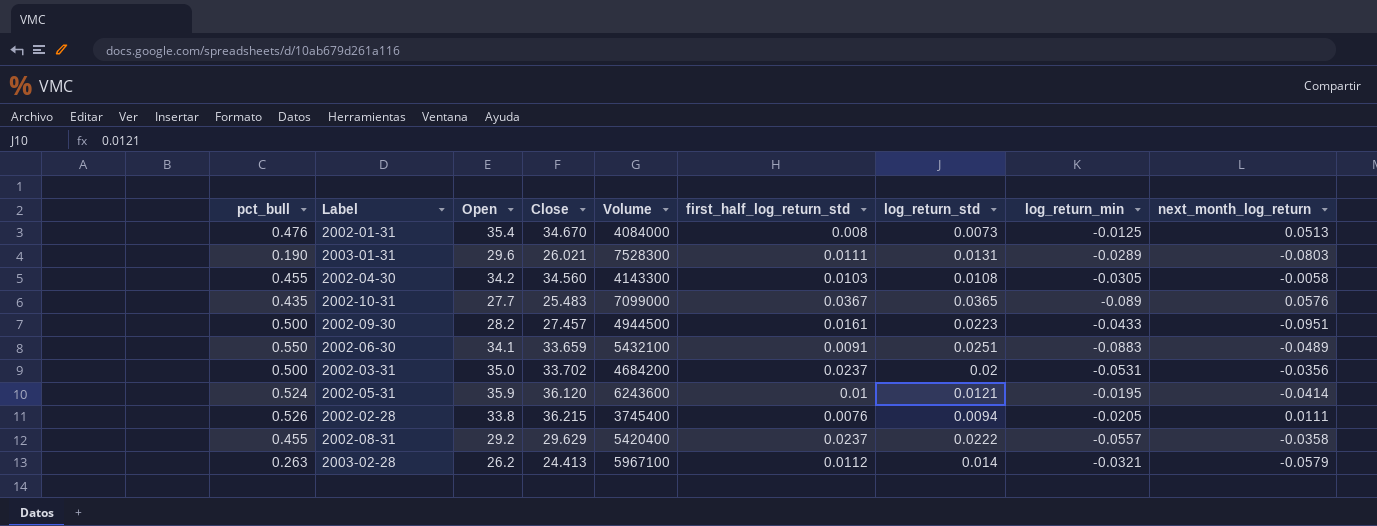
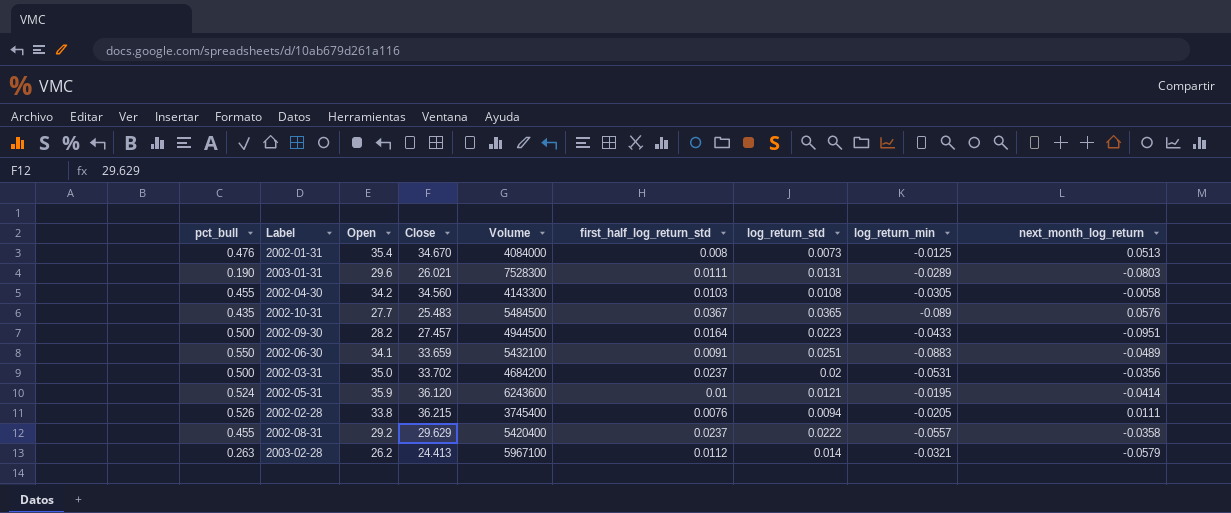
2002-10-31 | Volume: 7099000 -> 5484500
2002-09-30 | first_half_log_return_std: 0.0161 -> 0.0164

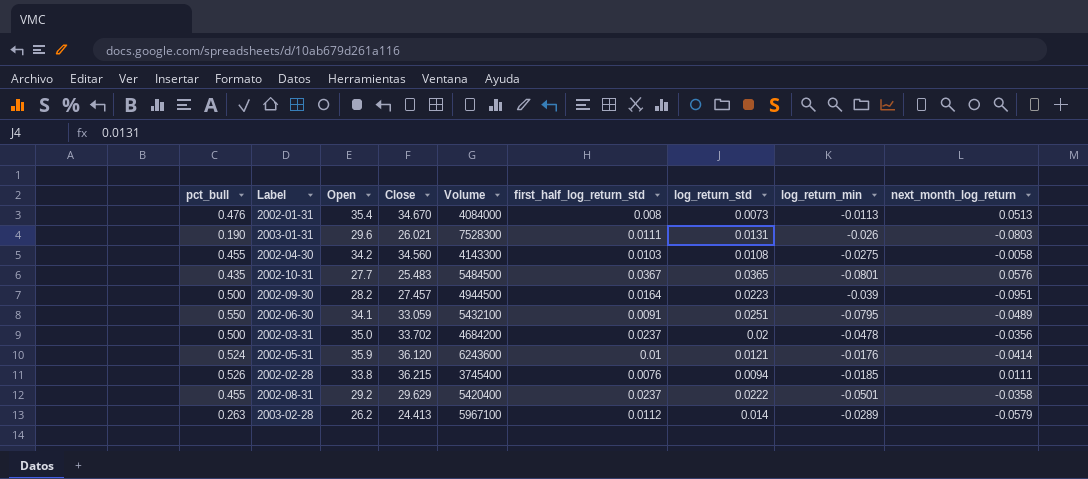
2002-01-31 | log_return_min: -0.0125 -> -0.0113
2003-01-31 | log_return_min: -0.0289 -> -0.026
2002-04-30 | log_return_min: -0.0305 -> -0.0275
2002-10-31 | log_return_min: -0.089 -> -0.0801
2002-09-30 | log_return_min: -0.0433 -> -0.039
2002-06-30 | Close: 33.659 -> 33.059
2002-06-30 | log_return_min: -0.0883 -> -0.0795
2002-03-31 | log_return_min: -0.0531 -> -0.0478
2002-05-31 | log_return_min: -0.0195 -> -0.0176
2002-02-28 | log_return_min: -0.0205 -> -0.0185
2002-08-31 | log_return_min: -0.0557 -> -0.0501
2003-02-28 | log_return_min: -0.0321 -> -0.0289

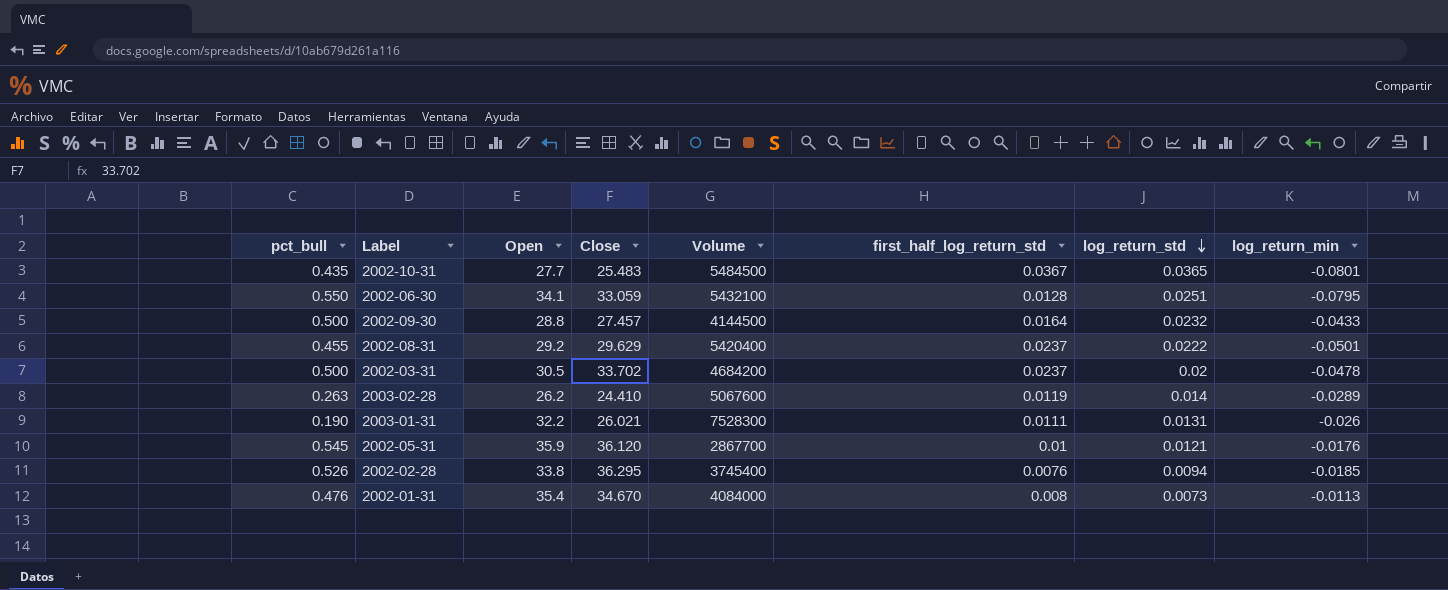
row order: none -> log_return_std descending
column next_month_log_return | position: 9 -> none
row 2002-04-30: 0.455 | 34.2 | 34.560 | 4143300 | 0.0103 | 0.0108 | -0.0275 | -0.0058 -> none
2002-06-30 | first_half_log_return_std: 0.0091 -> 0.0128
2002-09-30 | Open: 28.2 -> 28.8
2002-09-30 | Volume: 4944500 -> 4144500
2002-09-30 | log_return_std: 0.0223 -> 0.0232
2002-09-30 | log_return_min: -0.039 -> -0.0433
2002-03-31 | Open: 35.0 -> 30.5
2003-02-28 | Close: 24.413 -> 24.410
2003-02-28 | Volume: 5967100 -> 5067600
2003-02-28 | first_half_log_return_std: 0.0112 -> 0.0119
2003-01-31 | Open: 29.6 -> 32.2
2002-05-31 | pct_bull: 0.524 -> 0.545
2002-05-31 | Volume: 6243600 -> 2867700
2002-02-28 | Close: 36.215 -> 36.295

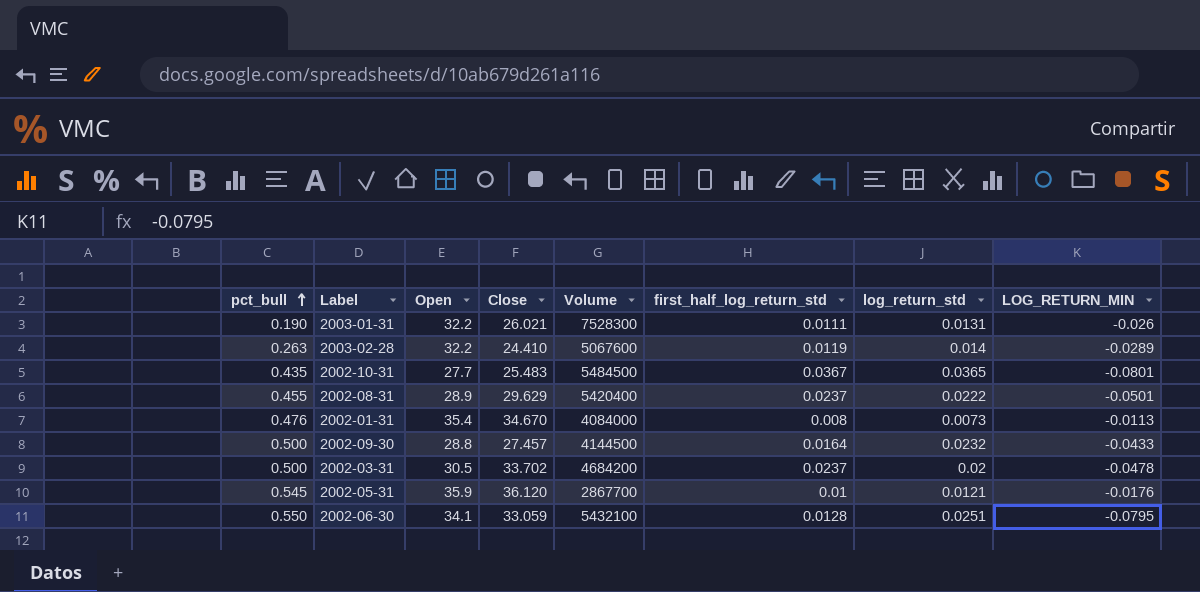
row order: log_return_std descending -> pct_bull ascending
column name: log_return_min -> LOG_RETURN_MIN
row 2002-02-28: 0.526 | 33.8 | 36.295 | 3745400 | 0.0076 | 0.0094 | -0.0185 -> none
2003-02-28 | Open: 26.2 -> 32.2
2002-08-31 | Open: 29.2 -> 28.9

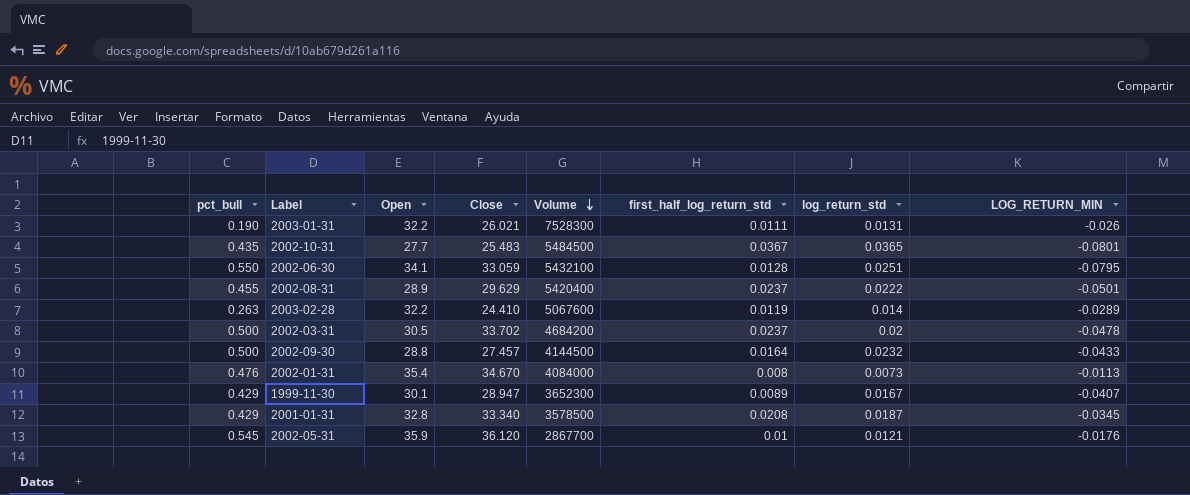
row order: pct_bull ascending -> Volume descending
row 1999-11-30: none -> 0.429 | 30.1 | 28.947 | 3652300 | 0.0089 | 0.0167 | -0.0407
row 2001-01-31: none -> 0.429 | 32.8 | 33.340 | 3578500 | 0.0208 | 0.0187 | -0.0345

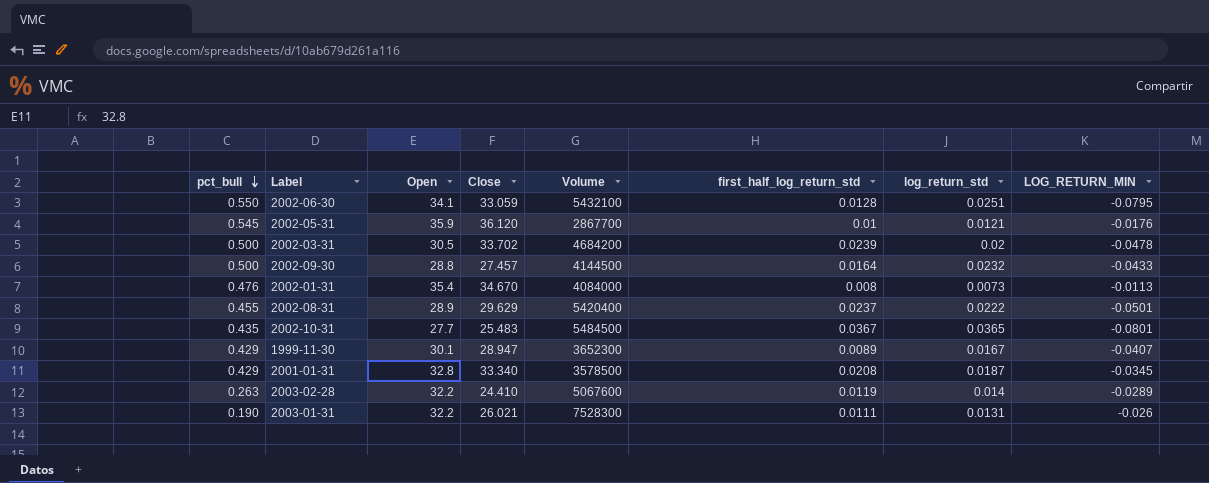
row order: Volume descending -> pct_bull descending
2002-03-31 | first_half_log_return_std: 0.0237 -> 0.0239

